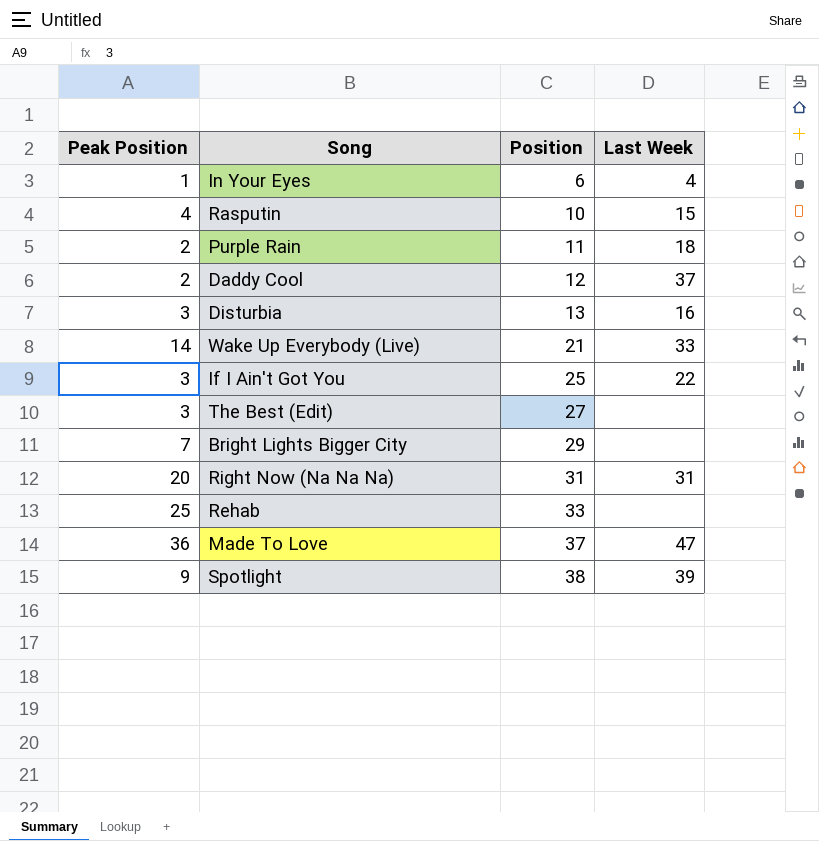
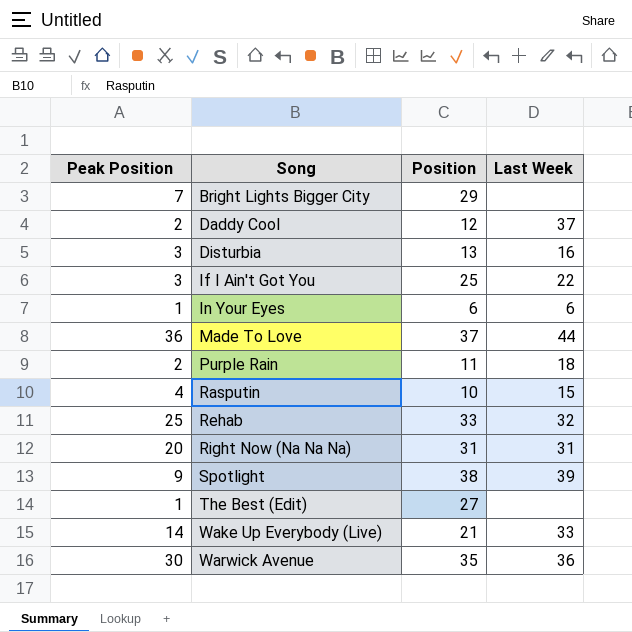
row order: Position ascending -> Song ascending
In Your Eyes | Last Week: 4 -> 6
Made To Love | Last Week: 47 -> 44
Rehab | Last Week: none -> 32
The Best (Edit) | Peak Position: 3 -> 1
row Warwick Avenue: none -> 30 | 35 | 36

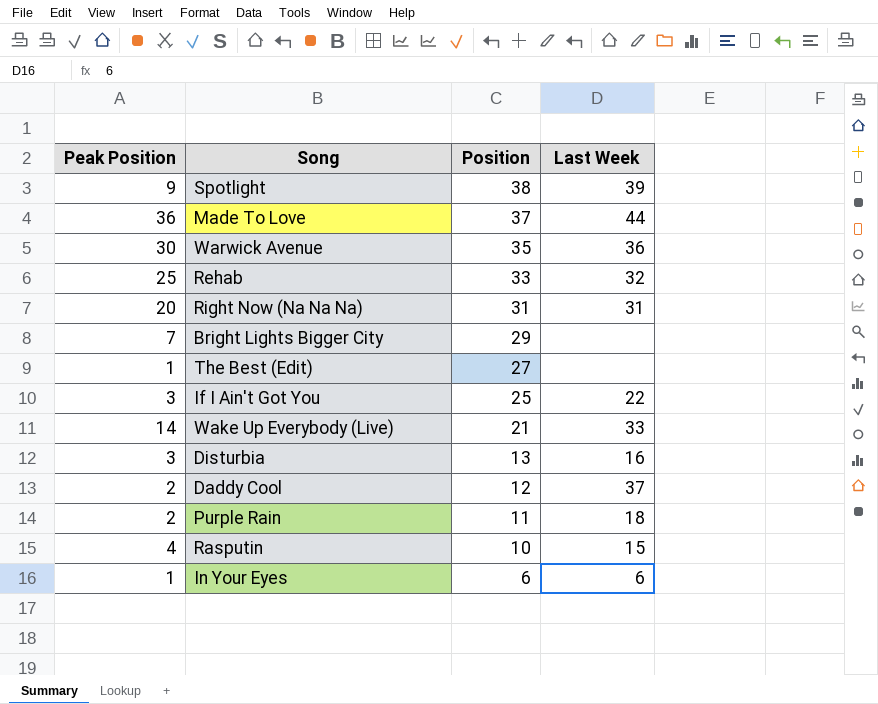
row order: Song ascending -> Position descending

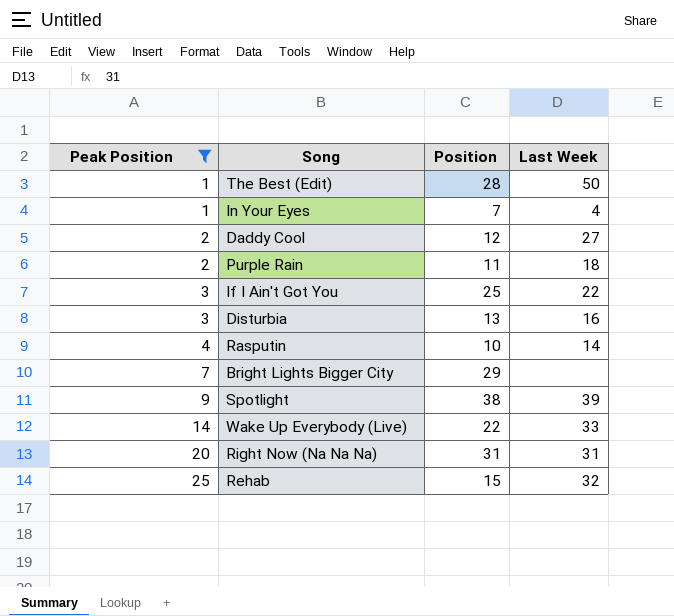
filter: none -> Peak Position <= 25
row order: Position descending -> Peak Position ascending
The Best (Edit) | Position: 27 -> 28
The Best (Edit) | Last Week: none -> 50
In Your Eyes | Position: 6 -> 7
In Your Eyes | Last Week: 6 -> 4
Daddy Cool | Last Week: 37 -> 27
Rasputin | Last Week: 15 -> 14
Wake Up Everybody (Live) | Position: 21 -> 22
Rehab | Position: 33 -> 15

